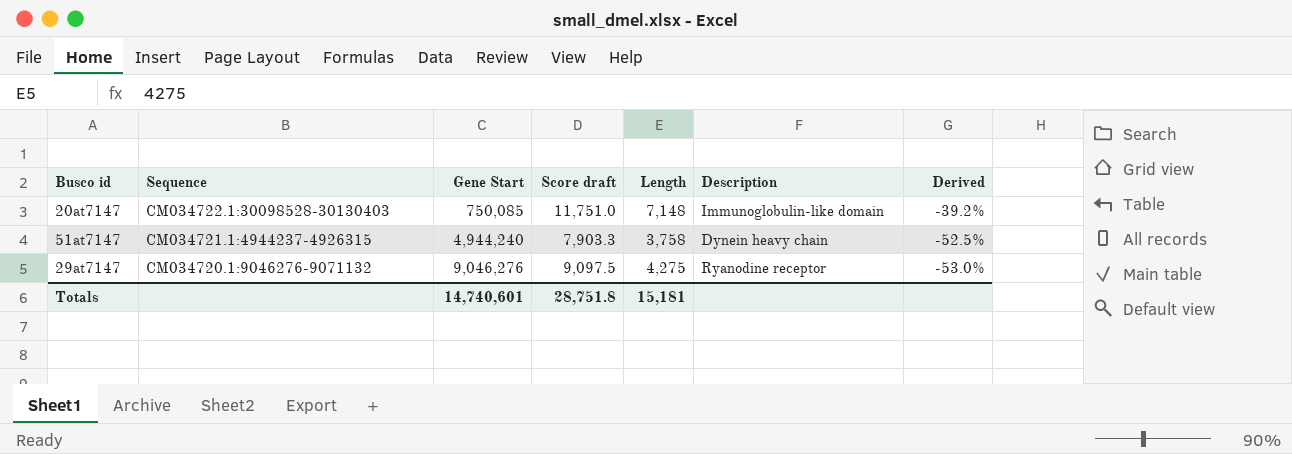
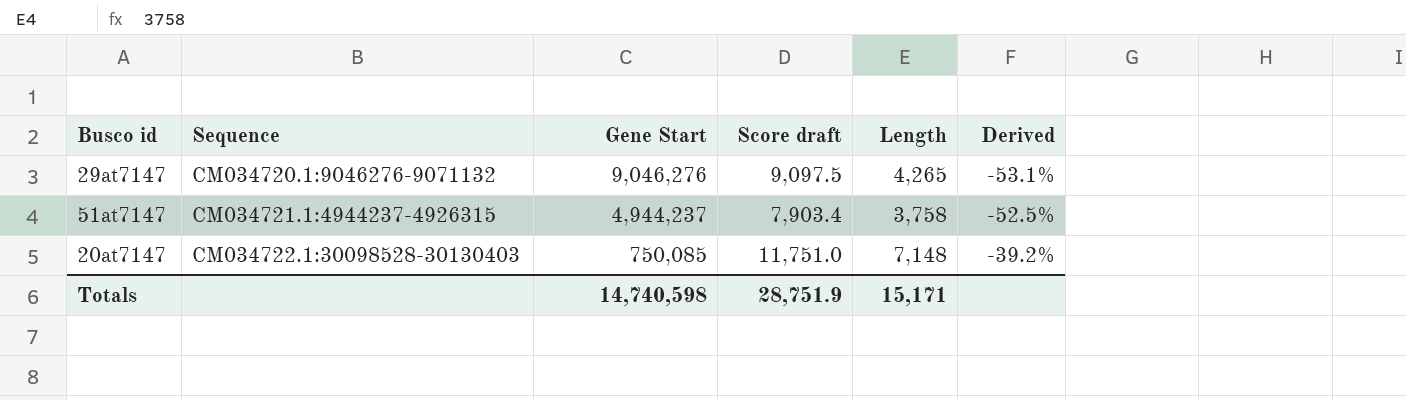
row order: Sequence descending -> Sequence ascending
column Description | position: 6 -> none
29at7147 | Length: 4,275 -> 4,265
29at7147 | Derived: -53.0% -> -53.1%
51at7147 | Gene Start: 4,944,240 -> 4,944,237
51at7147 | Score draft: 7,903.3 -> 7,903.4
Totals | Gene Start: 14,740,601 -> 14,740,598
Totals | Score draft: 28,751.8 -> 28,751.9
Totals | Length: 15,181 -> 15,171

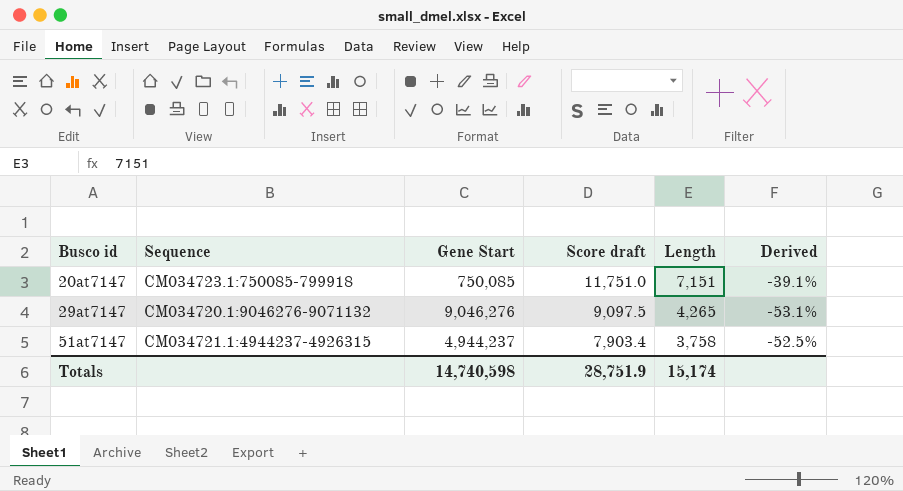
row order: Sequence ascending -> Busco id ascending
20at7147 | Sequence: CM034722.1:30098528-30130403 -> CM034723.1:750085-799918
20at7147 | Length: 7,148 -> 7,151
20at7147 | Derived: -39.2% -> -39.1%
Totals | Length: 15,171 -> 15,174

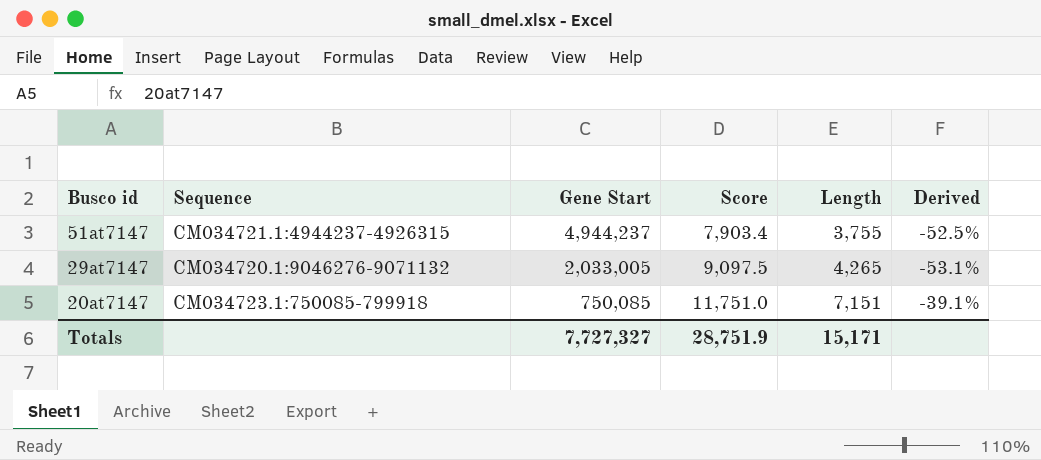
row order: Busco id ascending -> Busco id descending
column name: Score draft -> Score
51at7147 | Length: 3,758 -> 3,755
29at7147 | Gene Start: 9,046,276 -> 2,033,005
Totals | Gene Start: 14,740,598 -> 7,727,327
Totals | Length: 15,174 -> 15,171

